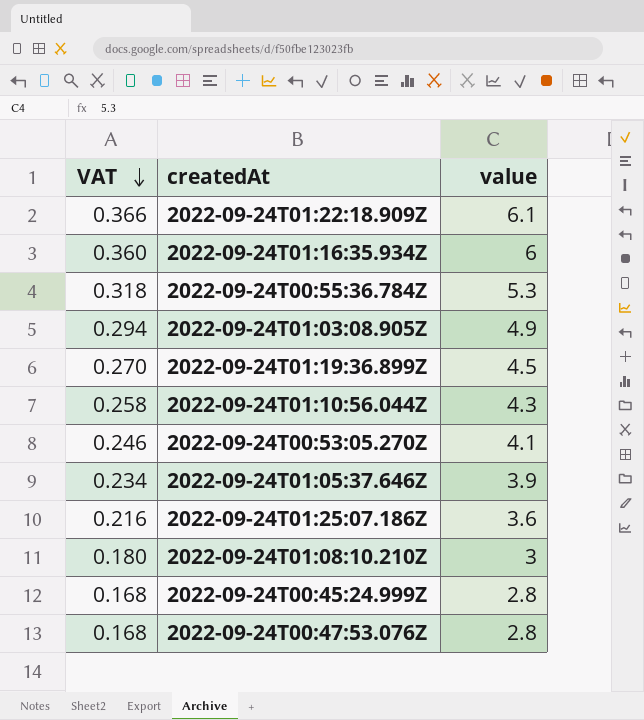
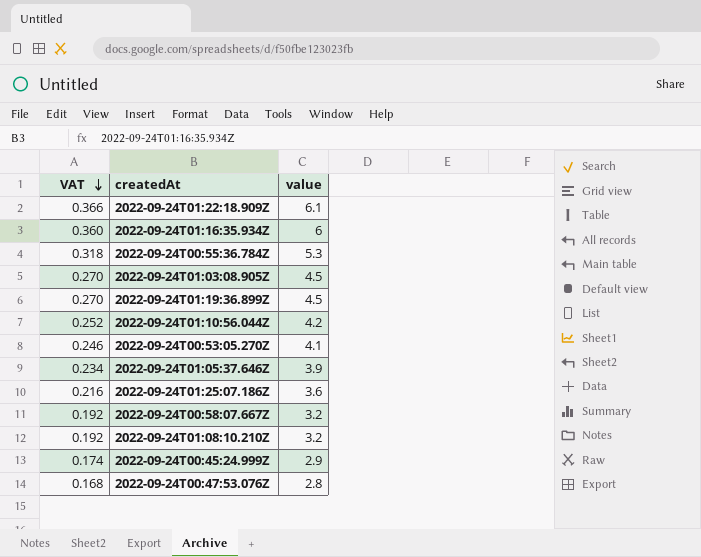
2022-09-24T01:03:08.905Z | VAT: 0.294 -> 0.270
2022-09-24T01:03:08.905Z | value: 4.9 -> 4.5
2022-09-24T01:10:56.044Z | VAT: 0.258 -> 0.252
2022-09-24T01:10:56.044Z | value: 4.3 -> 4.2
row 2022-09-24T00:58:07.667Z: none -> 0.192 | 3.2
2022-09-24T01:08:10.210Z | VAT: 0.180 -> 0.192
2022-09-24T01:08:10.210Z | value: 3 -> 3.2
2022-09-24T00:45:24.999Z | VAT: 0.168 -> 0.174
2022-09-24T00:45:24.999Z | value: 2.8 -> 2.9

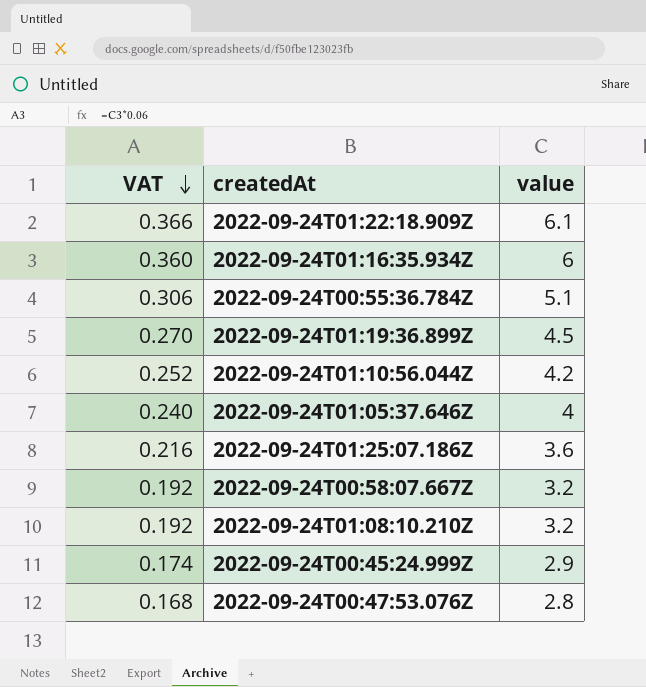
row 2022-09-24T01:03:08.905Z: 0.270 | 4.5 -> none
row 2022-09-24T00:53:05.270Z: 0.246 | 4.1 -> none
2022-09-24T00:55:36.784Z | VAT: 0.318 -> 0.306
2022-09-24T00:55:36.784Z | value: 5.3 -> 5.1
2022-09-24T01:05:37.646Z | VAT: 0.234 -> 0.240
2022-09-24T01:05:37.646Z | value: 3.9 -> 4

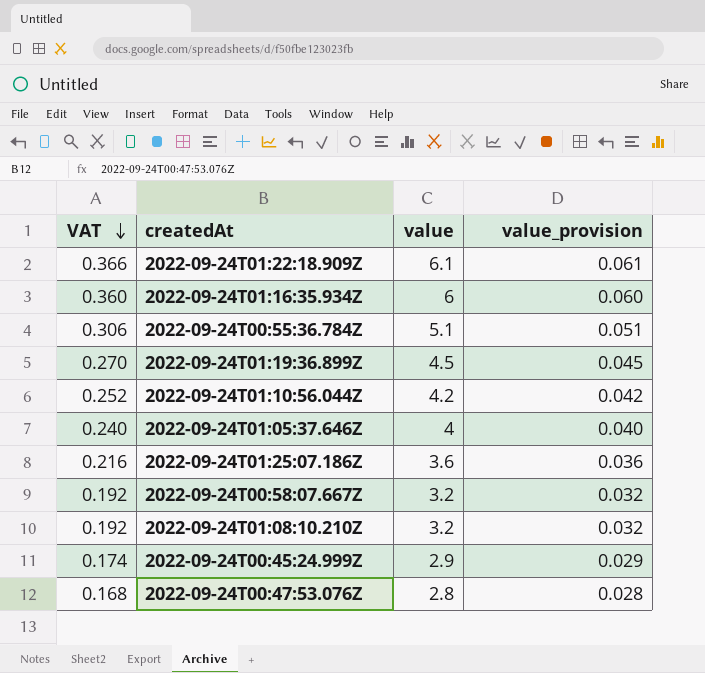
column value_provision | formula: none -> [value] * 0.01

